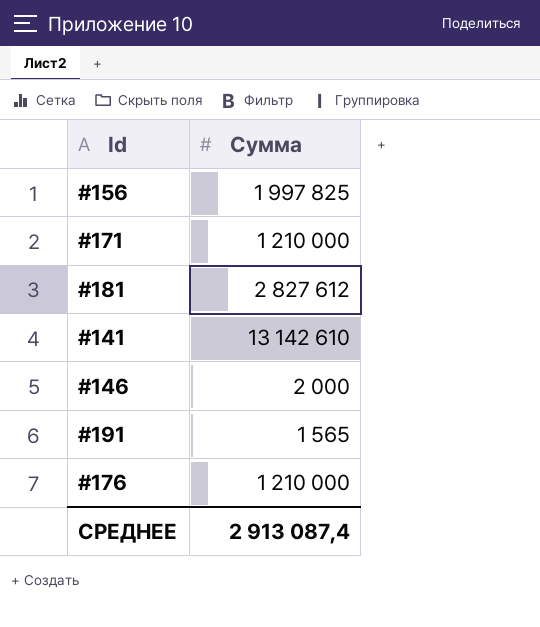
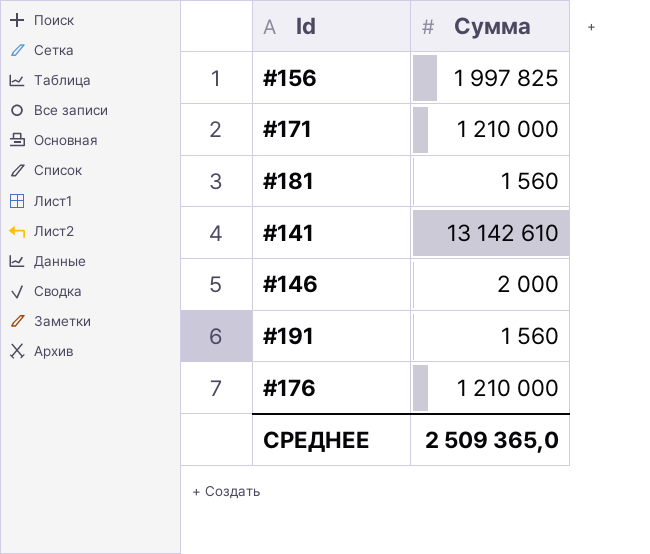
#181 | Сумма: 2 827 612 -> 1 560
#191 | Сумма: 1 565 -> 1 560
СРЕДНЕЕ | Сумма: 2 913 087,4 -> 2 509 365,0

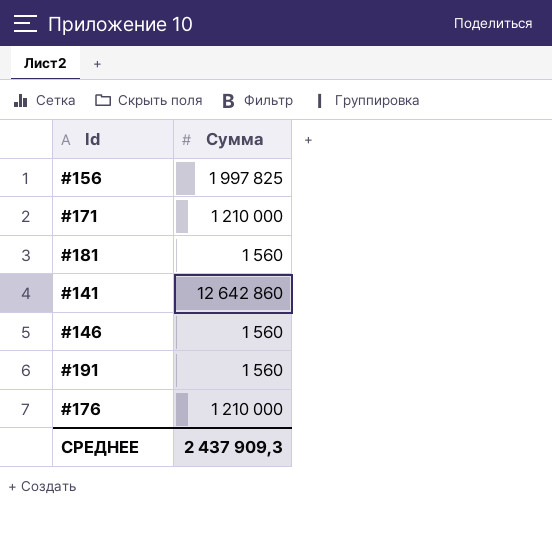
#141 | Сумма: 13 142 610 -> 12 642 860
#146 | Сумма: 2 000 -> 1 560
СРЕДНЕЕ | Сумма: 2 509 365,0 -> 2 437 909,3

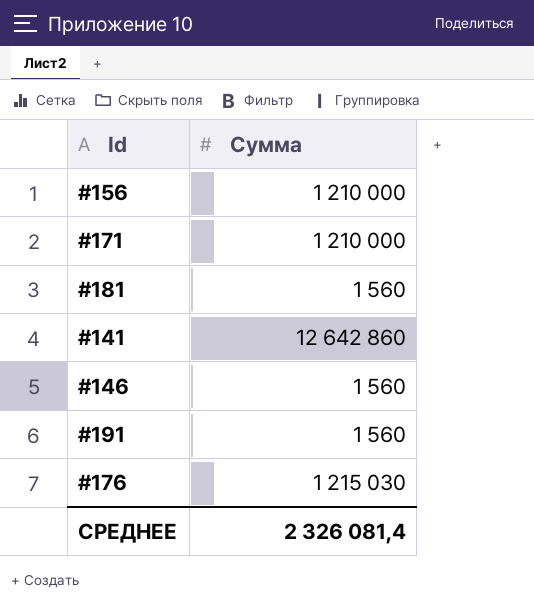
#156 | Сумма: 1 997 825 -> 1 210 000
#176 | Сумма: 1 210 000 -> 1 215 030
СРЕДНЕЕ | Сумма: 2 437 909,3 -> 2 326 081,4

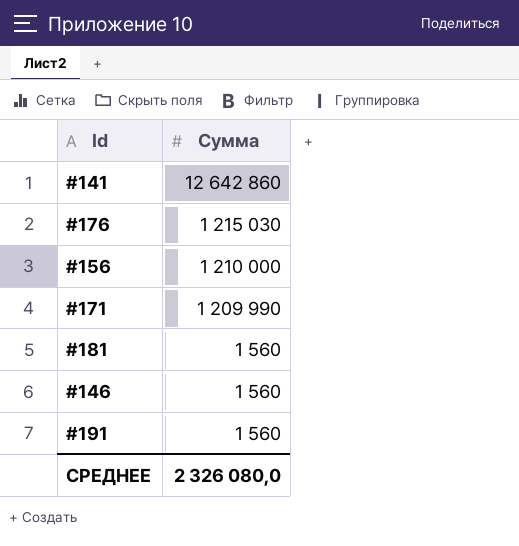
row order: none -> Сумма descending
#171 | Сумма: 1 210 000 -> 1 209 990
СРЕДНЕЕ | Сумма: 2 326 081,4 -> 2 326 080,0

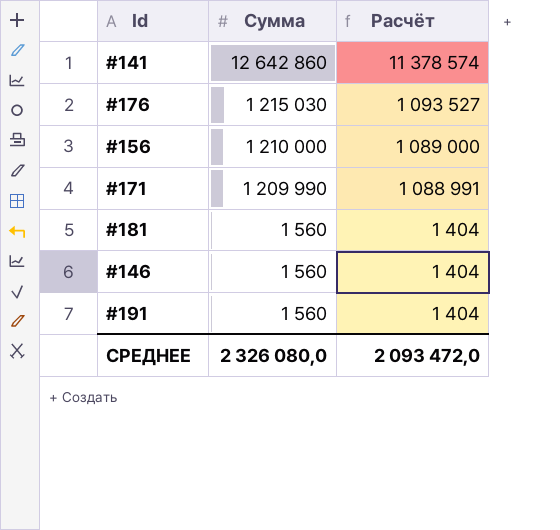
column Расчёт | formula: none -> [Сумма] * 0,9

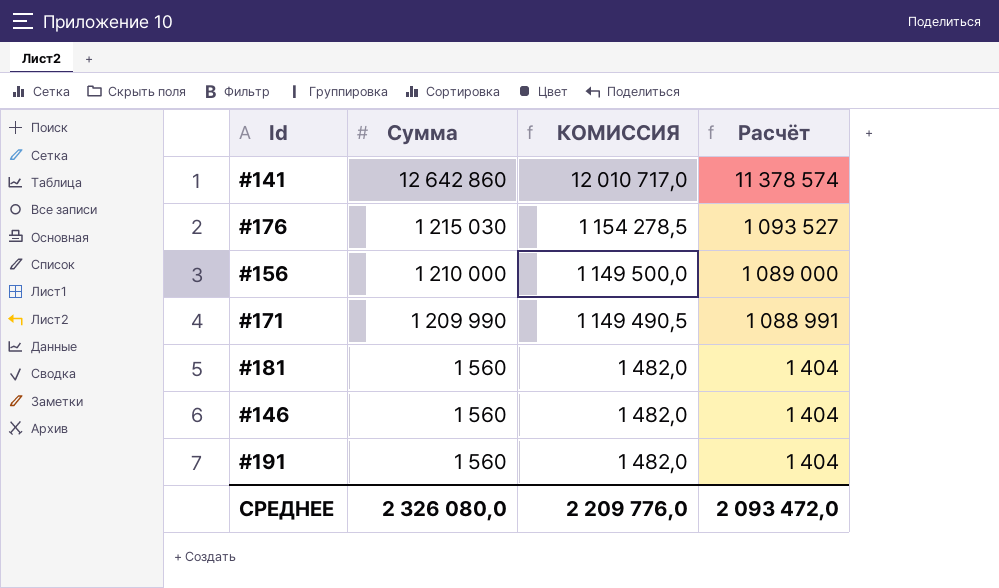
column КОМИССИЯ | formula: none -> [Сумма] * 0,95

